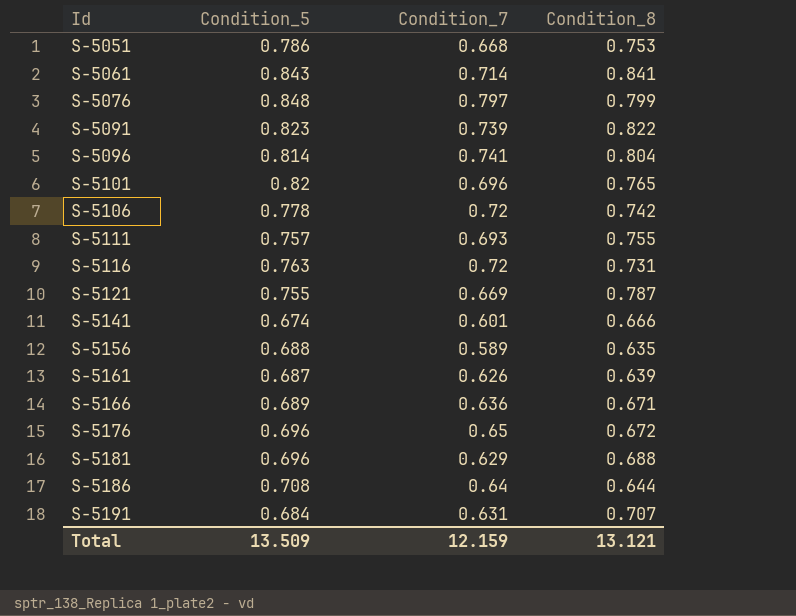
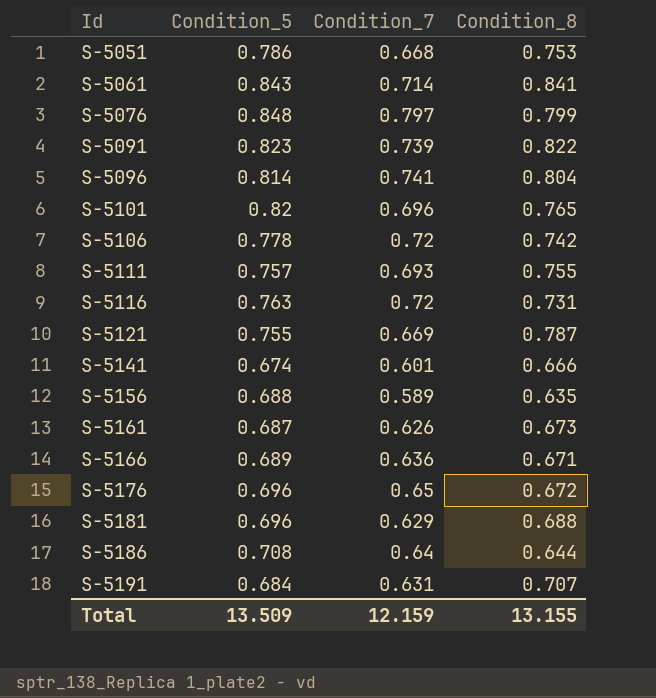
S-5161 | Condition_8: 0.639 -> 0.673
Total | Condition_8: 13.121 -> 13.155

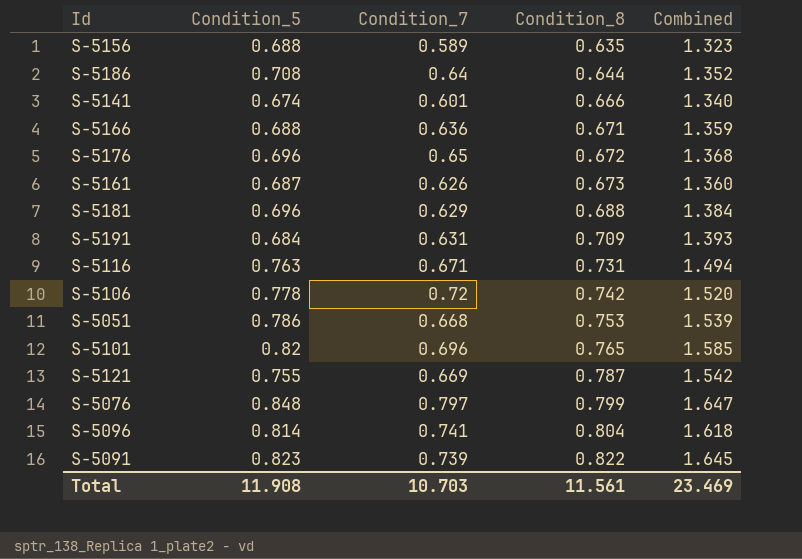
row order: Id ascending -> Condition_8 ascending
column Combined | formula: none -> [Condition_5] + [Condition_8]
row S-5061: 0.843 | 0.714 | 0.841 -> none
row S-5111: 0.757 | 0.693 | 0.755 -> none
S-5166 | Condition_5: 0.689 -> 0.688
S-5191 | Condition_8: 0.707 -> 0.709
S-5116 | Condition_7: 0.72 -> 0.671
Total | Condition_5: 13.509 -> 11.908
Total | Condition_7: 12.159 -> 10.703
Total | Condition_8: 13.155 -> 11.561

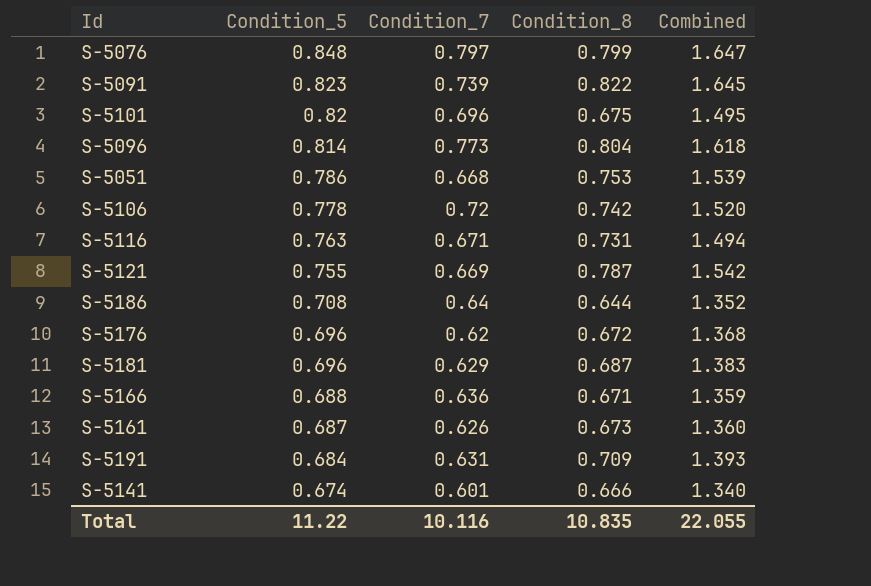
row order: Condition_8 ascending -> Condition_5 descending
row S-5156: 0.688 | 0.589 | 0.635 | 1.323 -> none
S-5101 | Condition_8: 0.765 -> 0.675
S-5101 | Combined: 1.585 -> 1.495
S-5096 | Condition_7: 0.741 -> 0.773
S-5176 | Condition_7: 0.65 -> 0.62
S-5181 | Condition_8: 0.688 -> 0.687
S-5181 | Combined: 1.384 -> 1.383
Total | Condition_5: 11.908 -> 11.22
Total | Condition_7: 10.703 -> 10.116
Total | Condition_8: 11.561 -> 10.835
Total | Combined: 23.469 -> 22.055

